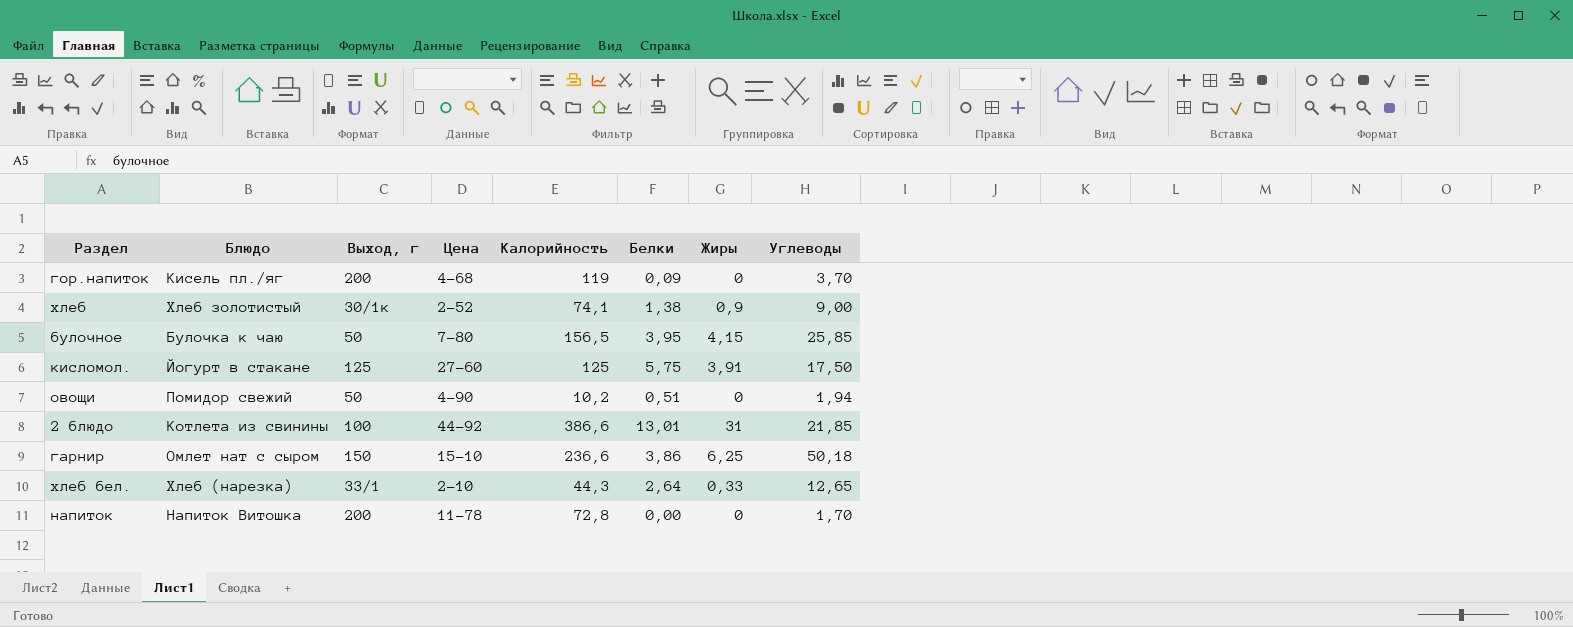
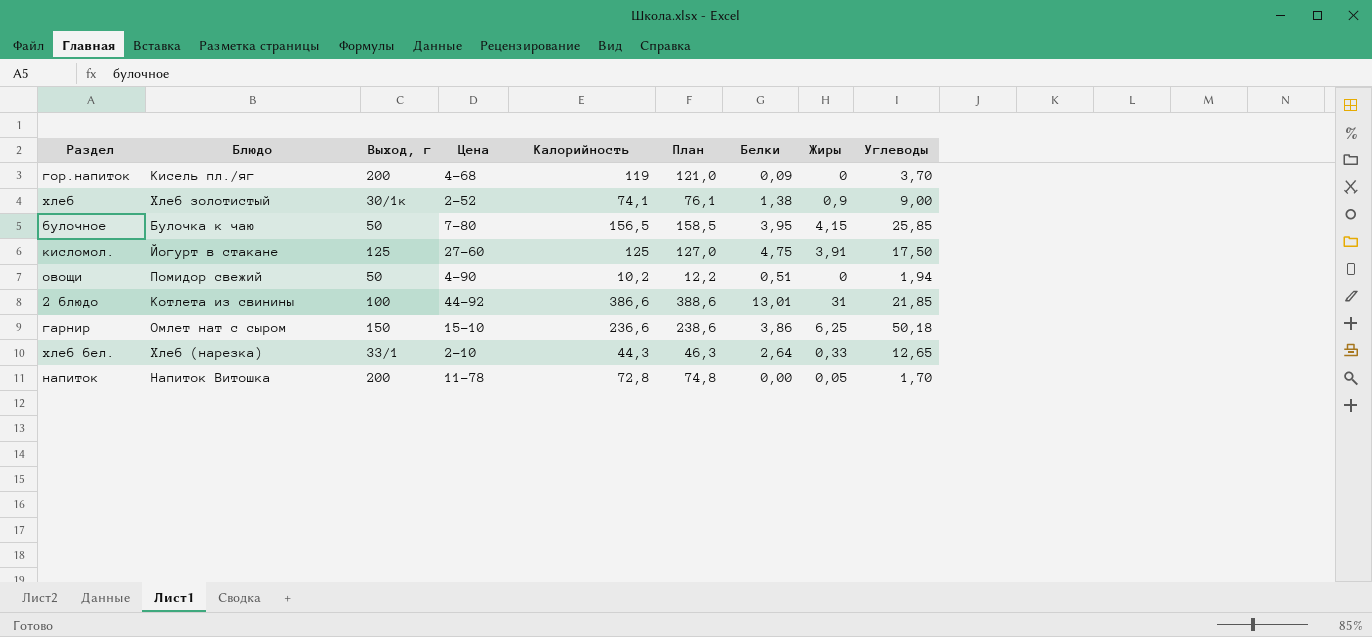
column План | formula: none -> [Калорийность] + 2
кисломол. | Белки: 5,75 -> 4,75
напиток | Жиры: 0 -> 0,05

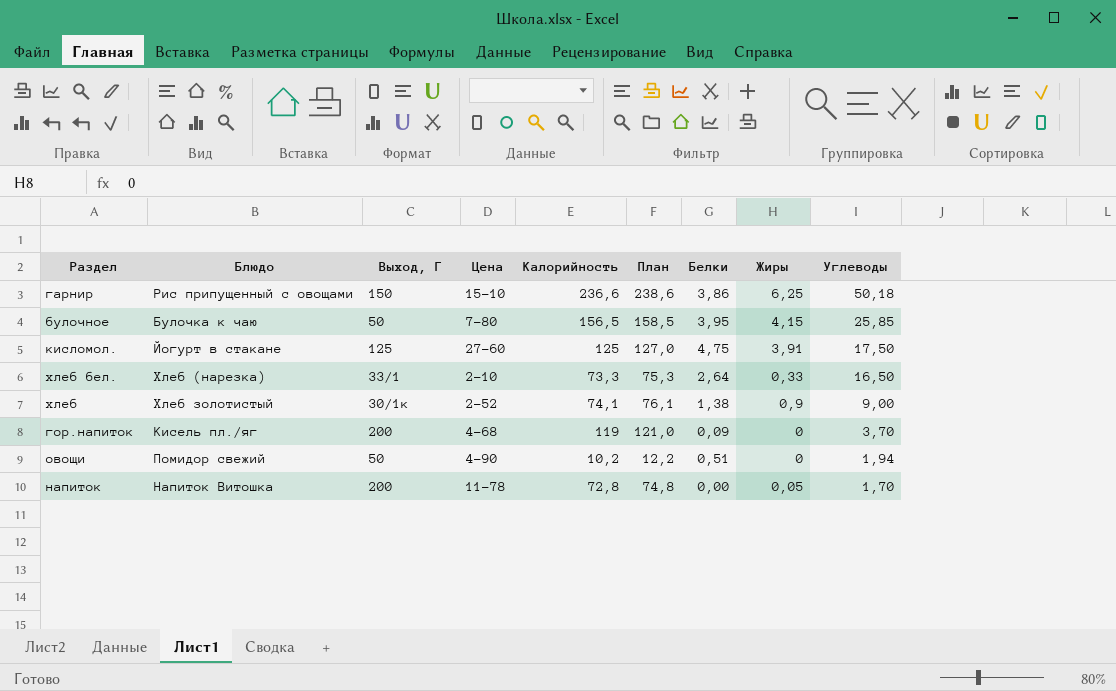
row order: none -> Углеводы descending
column name: Выход, г -> Выход, Г
row 2 блюдо: Котлета из свинины | 100 | 44-92 | 386,6 | 388,6 | 13,01 | 31 | 21,85 -> none
гарнир | Блюдо: Омлет нат с сыром -> Рис припущенный с овощами
хлеб бел. | Калорийность: 44,3 -> 73,3
хлеб бел. | План: 46,3 -> 75,3
хлеб бел. | Углеводы: 12,65 -> 16,50

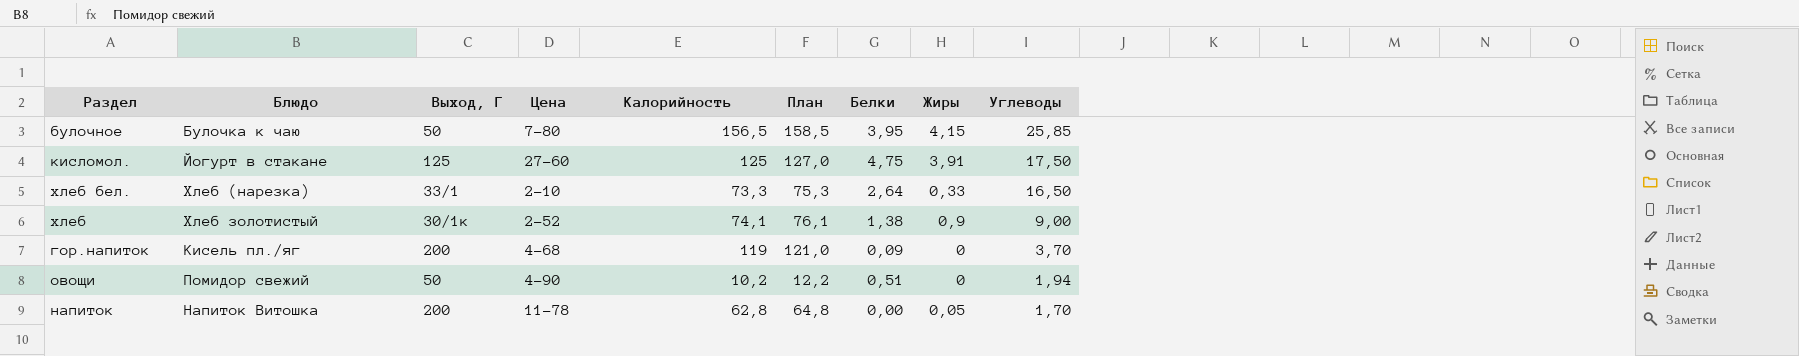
row гарнир: Рис припущенный с овощами | 150 | 15-10 | 236,6 | 238,6 | 3,86 | 6,25 | 50,18 -> none
напиток | Калорийность: 72,8 -> 62,8
напиток | План: 74,8 -> 64,8

